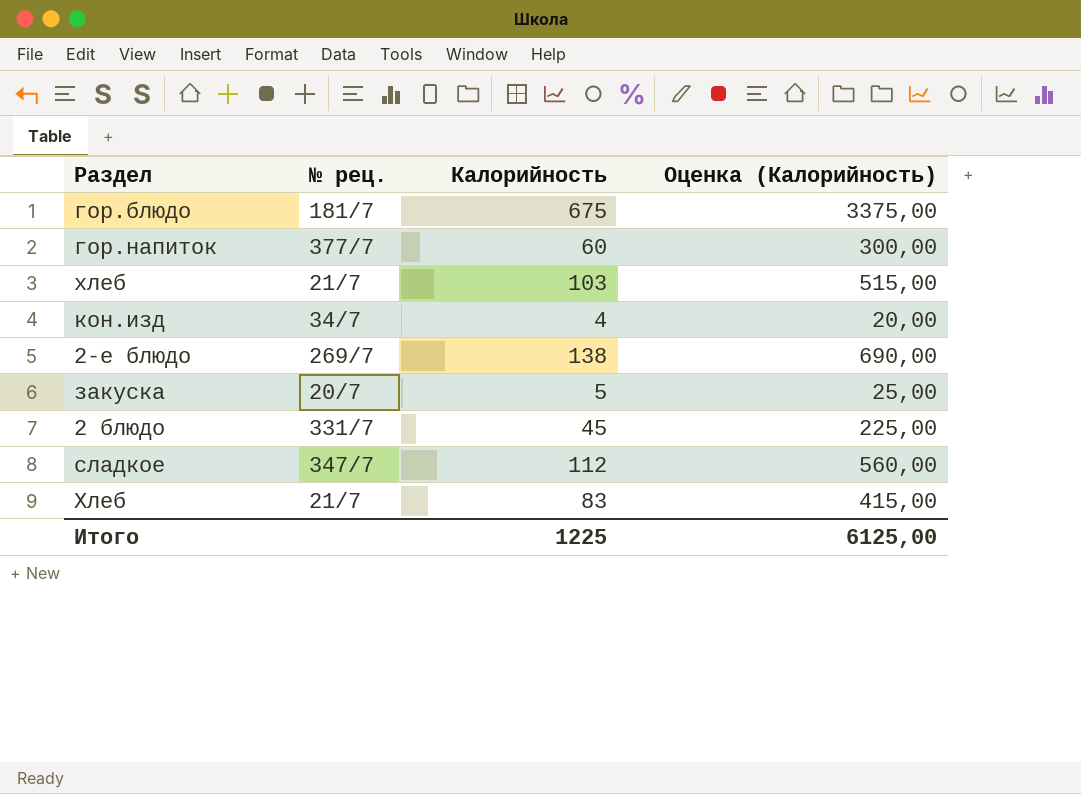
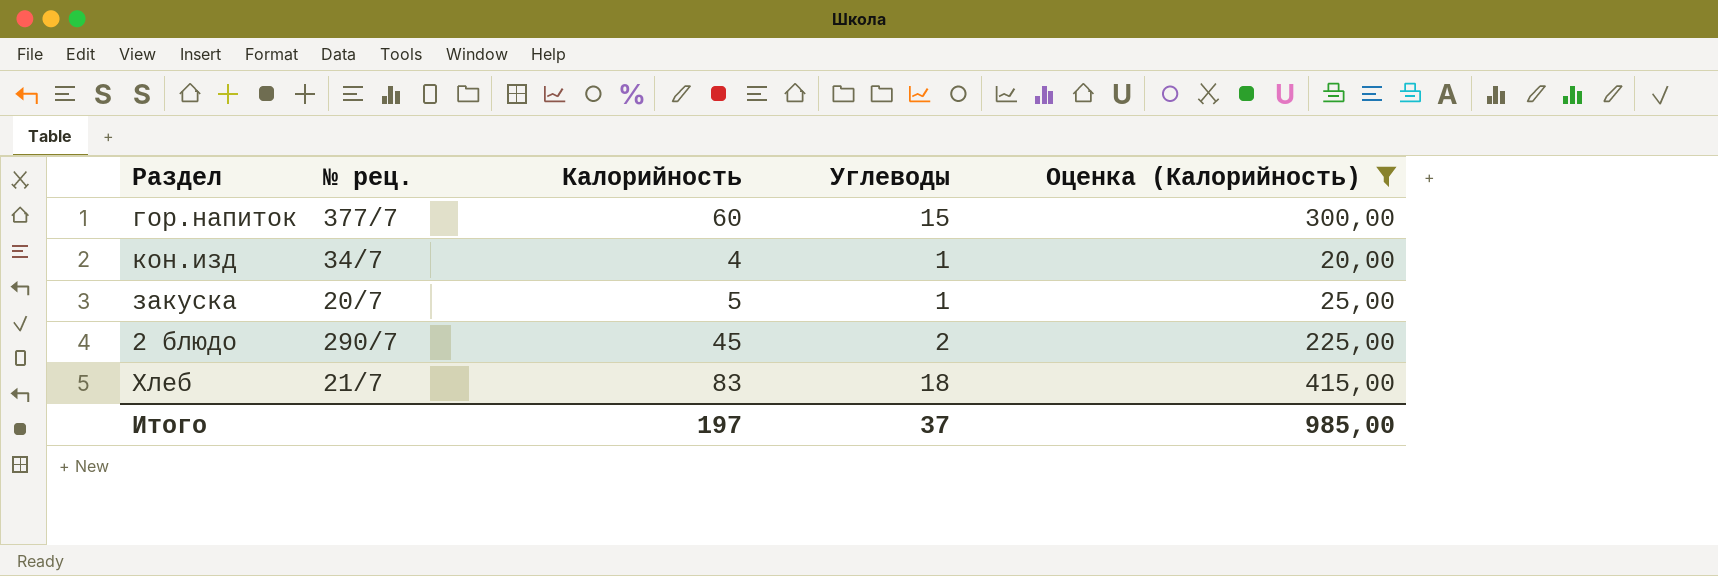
filter: none -> Оценка (Калорийность) <= 415,00
column Углеводы | position: none -> 4
2 блюдо | № рец.: 331/7 -> 290/7
Итого | Калорийность: 1225 -> 197
Итого | Оценка (Калорийность): 6125,00 -> 985,00

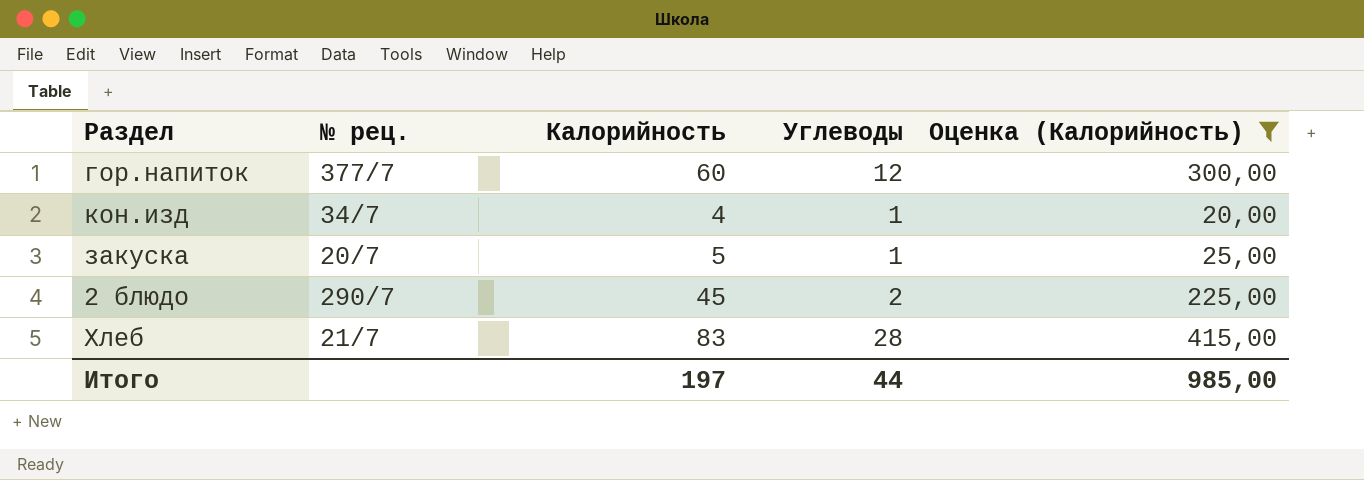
гор.напиток | Углеводы: 15 -> 12
Хлеб | Углеводы: 18 -> 28
Итого | Углеводы: 37 -> 44

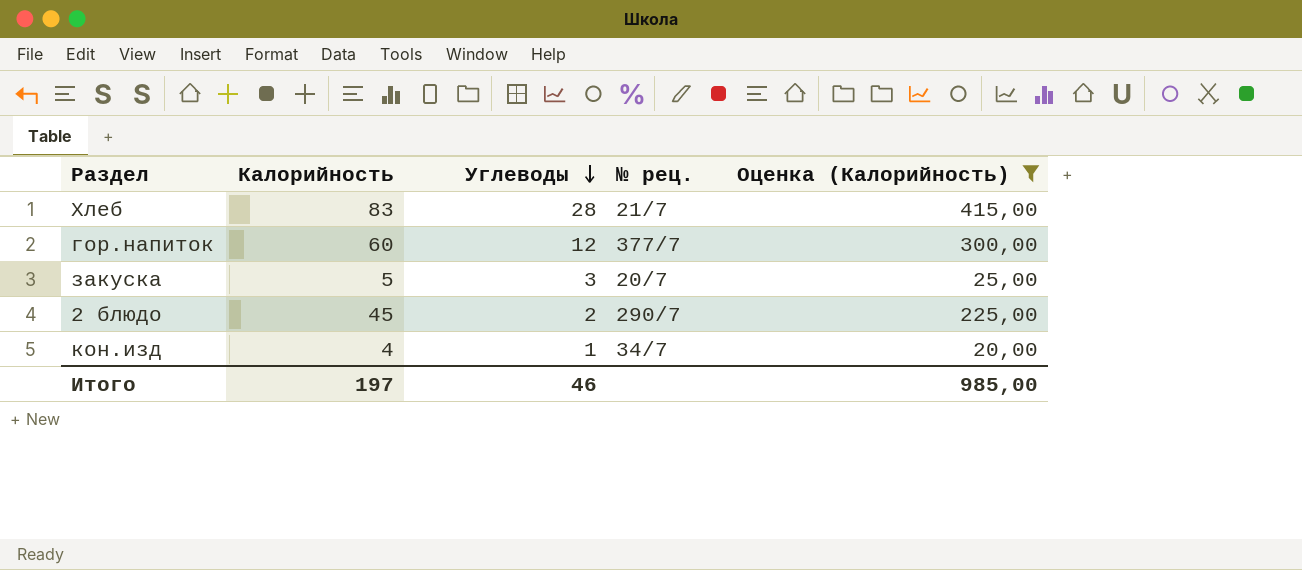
row order: none -> Углеводы descending
column № рец. | position: 2 -> 4
закуска | Углеводы: 1 -> 3
Итого | Углеводы: 44 -> 46

